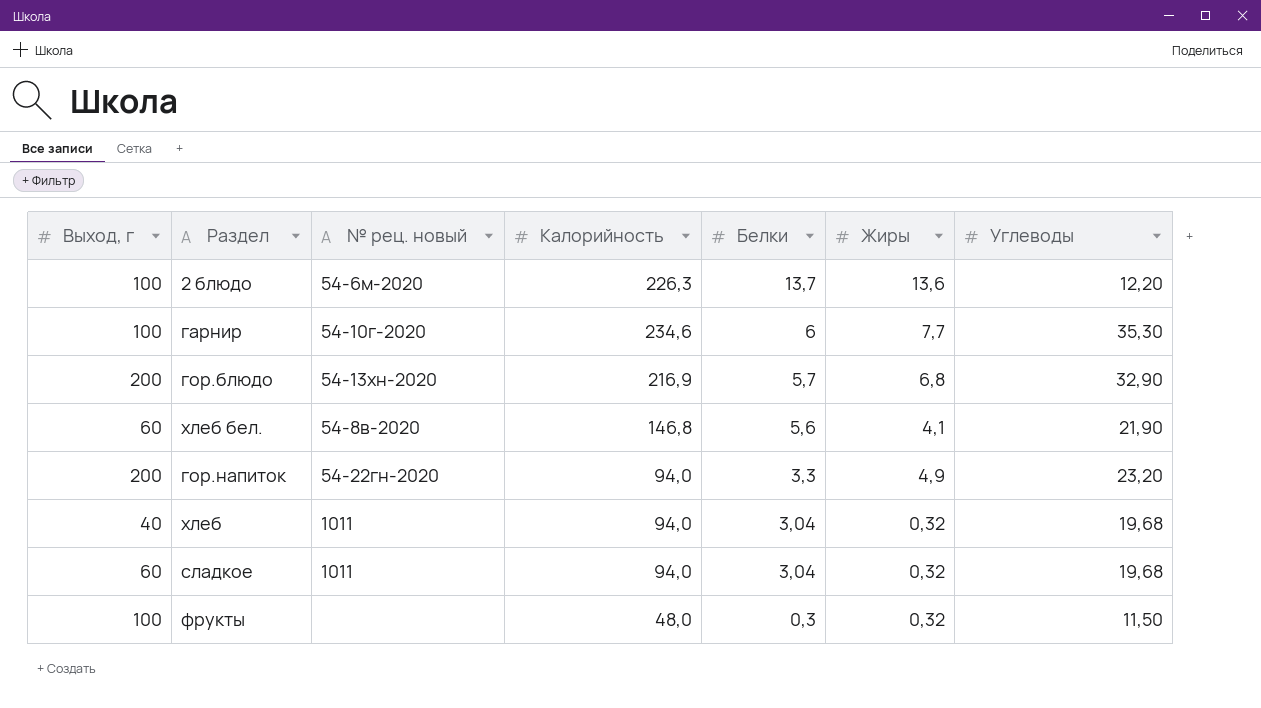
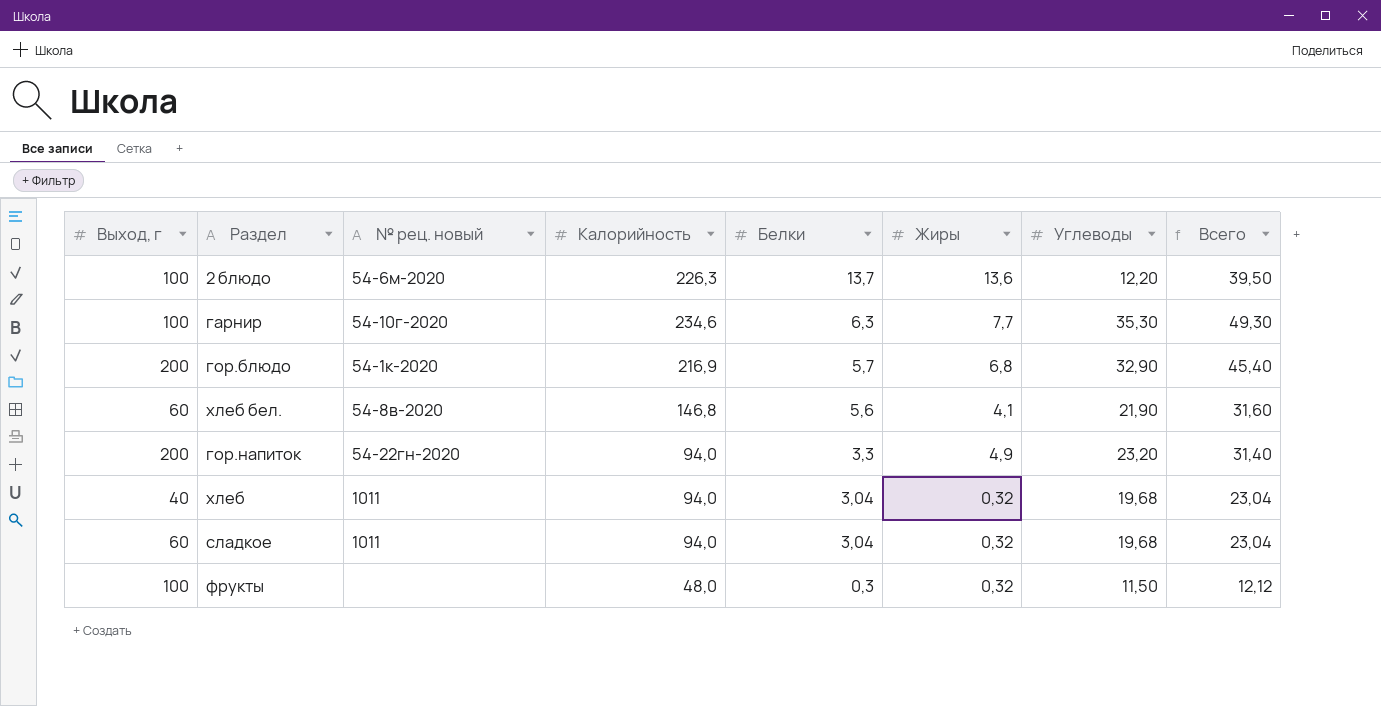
column Всего | formula: none -> [Белки] + [Жиры] + [Углеводы]
гарнир | Белки: 6 -> 6,3
гор.блюдо | № рец. новый: 54-13хн-2020 -> 54-1к-2020

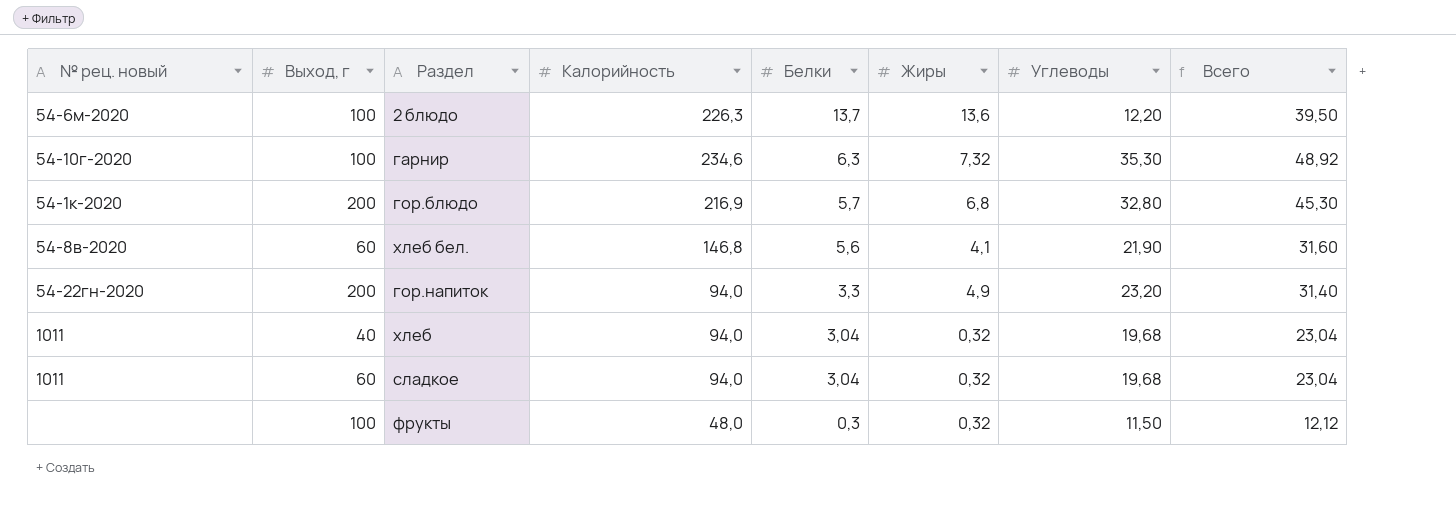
column № рец. новый | position: 3 -> 1
гарнир | Жиры: 7,7 -> 7,32
гарнир | Всего: 49,30 -> 48,92
гор.блюдо | Углеводы: 32,90 -> 32,80
гор.блюдо | Всего: 45,40 -> 45,30

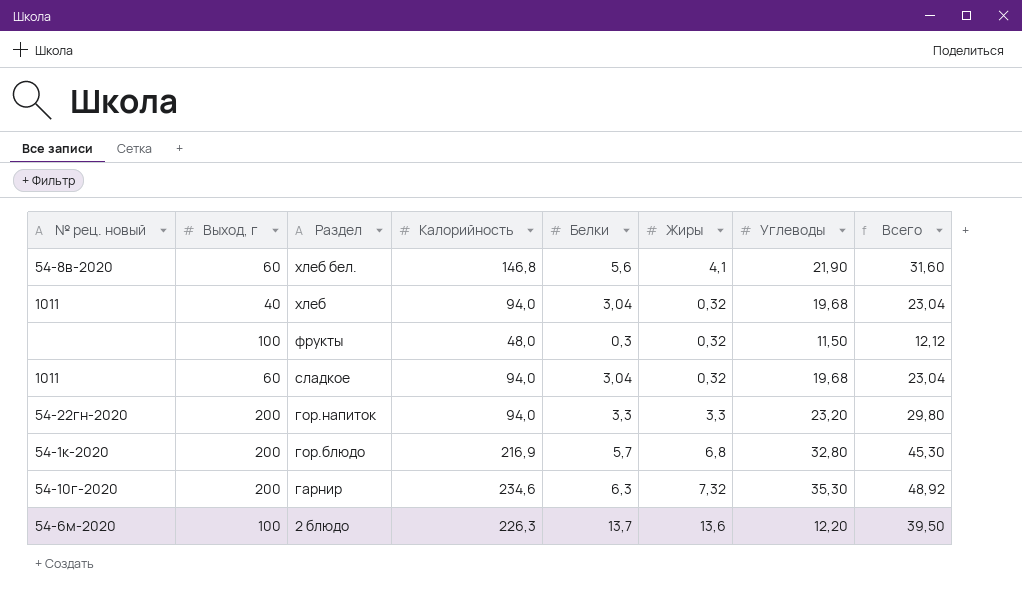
row order: Белки descending -> Раздел descending
гор.напиток | Жиры: 4,9 -> 3,3
гор.напиток | Всего: 31,40 -> 29,80
гарнир | Выход, г: 100 -> 200

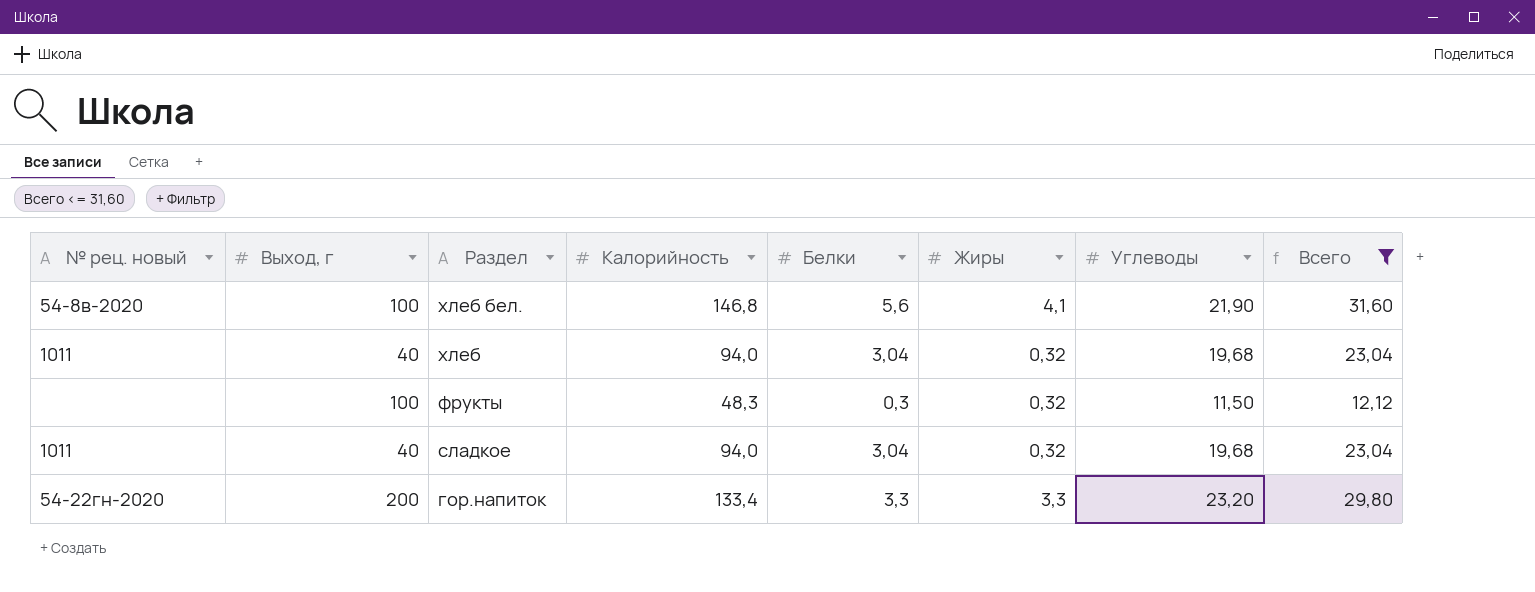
filter: none -> Всего <= 31,60
хлеб бел. | Выход, г: 60 -> 100
фрукты | Калорийность: 48,0 -> 48,3
сладкое | Выход, г: 60 -> 40
гор.напиток | Калорийность: 94,0 -> 133,4

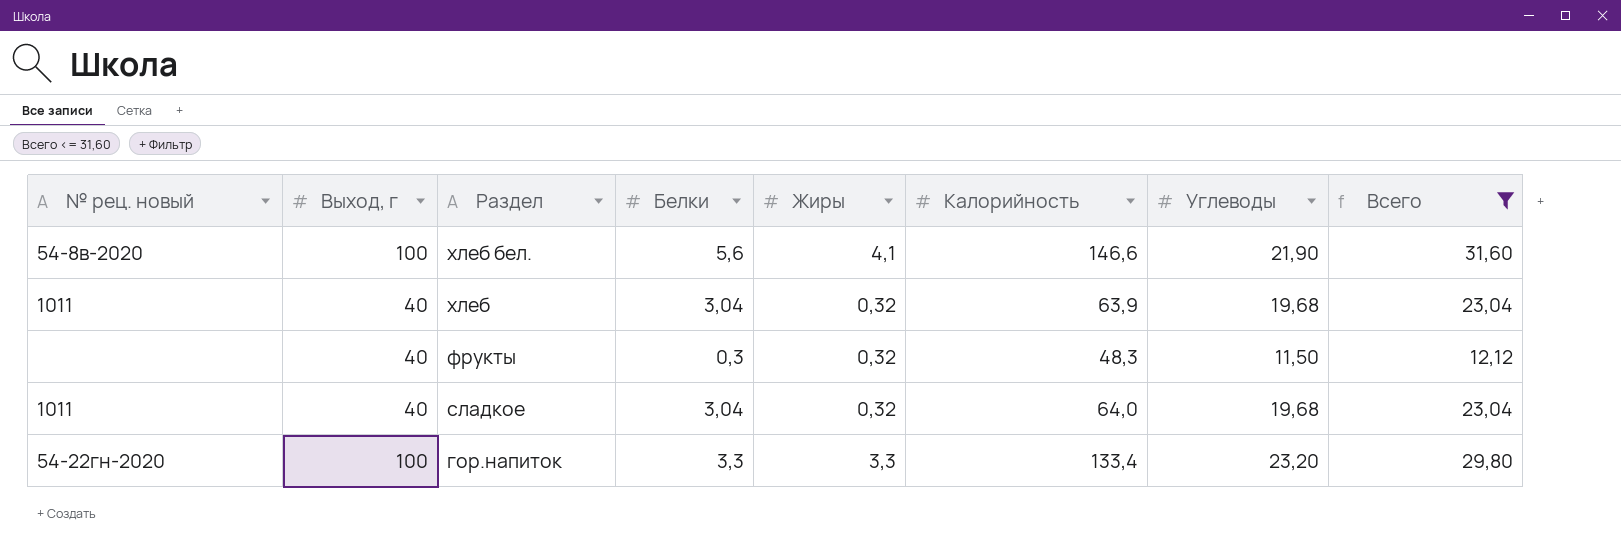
column Калорийность | position: 4 -> 6
хлеб бел. | Калорийность: 146,8 -> 146,6
хлеб | Калорийность: 94,0 -> 63,9
фрукты | Выход, г: 100 -> 40
сладкое | Калорийность: 94,0 -> 64,0
гор.напиток | Выход, г: 200 -> 100

